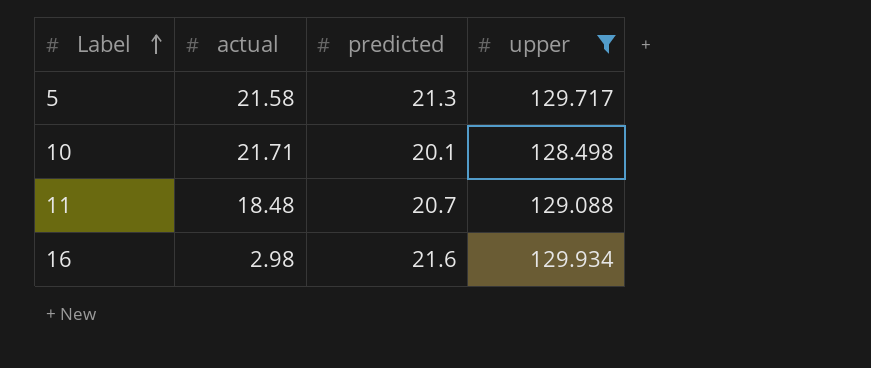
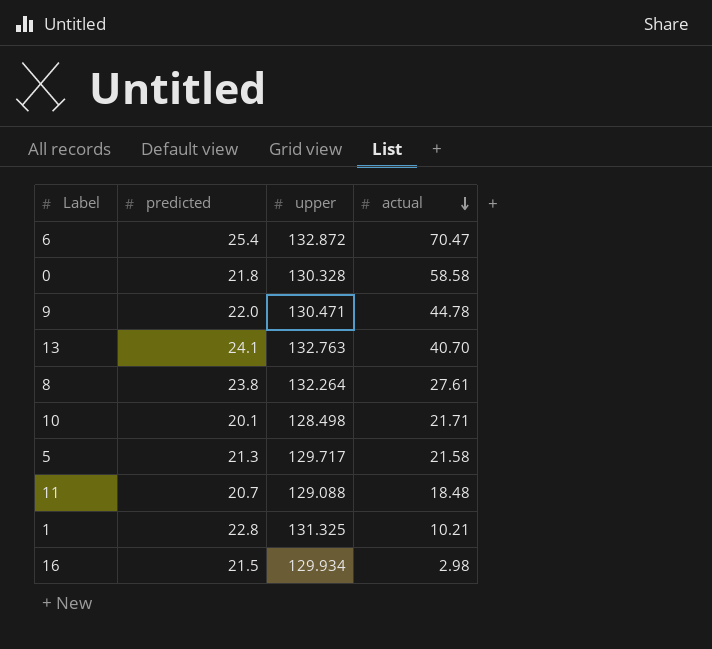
filter: upper <= 129.934 -> none
row order: Label ascending -> actual descending
column actual | position: 2 -> 4
16 | predicted: 21.6 -> 21.5

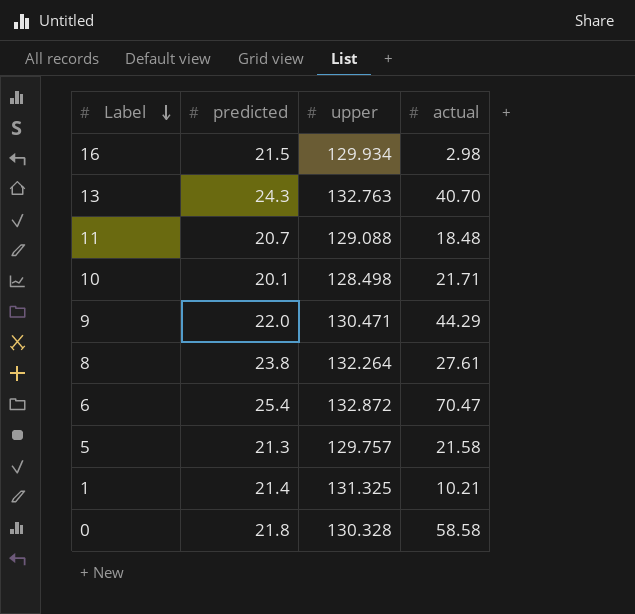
row order: actual descending -> Label descending
13 | predicted: 24.1 -> 24.3
9 | actual: 44.78 -> 44.29
5 | upper: 129.717 -> 129.757
1 | predicted: 22.8 -> 21.4

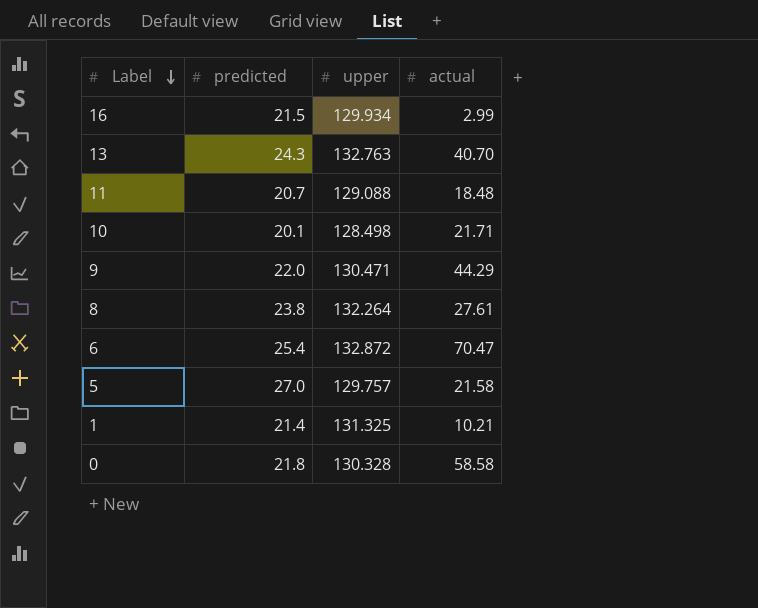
16 | actual: 2.98 -> 2.99
5 | predicted: 21.3 -> 27.0

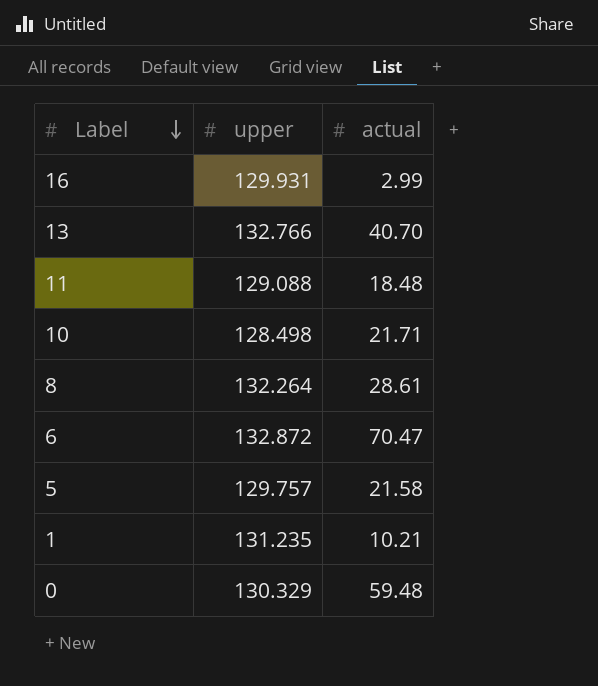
column predicted | position: 2 -> none
row 9: 22.0 | 130.471 | 44.29 -> none
16 | upper: 129.934 -> 129.931
13 | upper: 132.763 -> 132.766
8 | actual: 27.61 -> 28.61
1 | upper: 131.325 -> 131.235
0 | upper: 130.328 -> 130.329
0 | actual: 58.58 -> 59.48

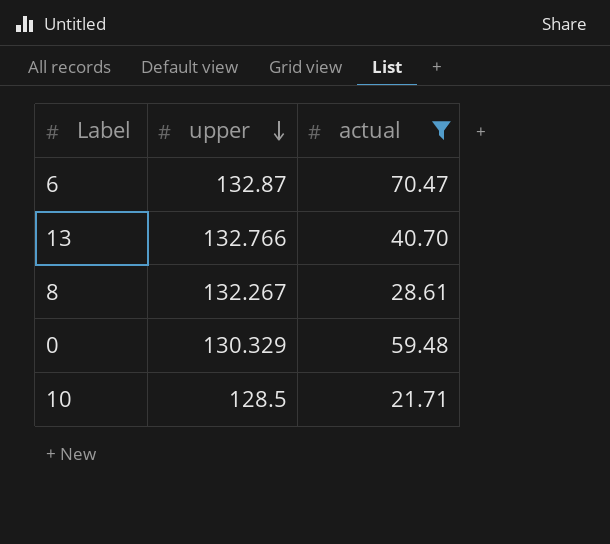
filter: none -> actual >= 21.71
row order: Label descending -> upper descending
6 | upper: 132.872 -> 132.87
8 | upper: 132.264 -> 132.267
10 | upper: 128.498 -> 128.5

